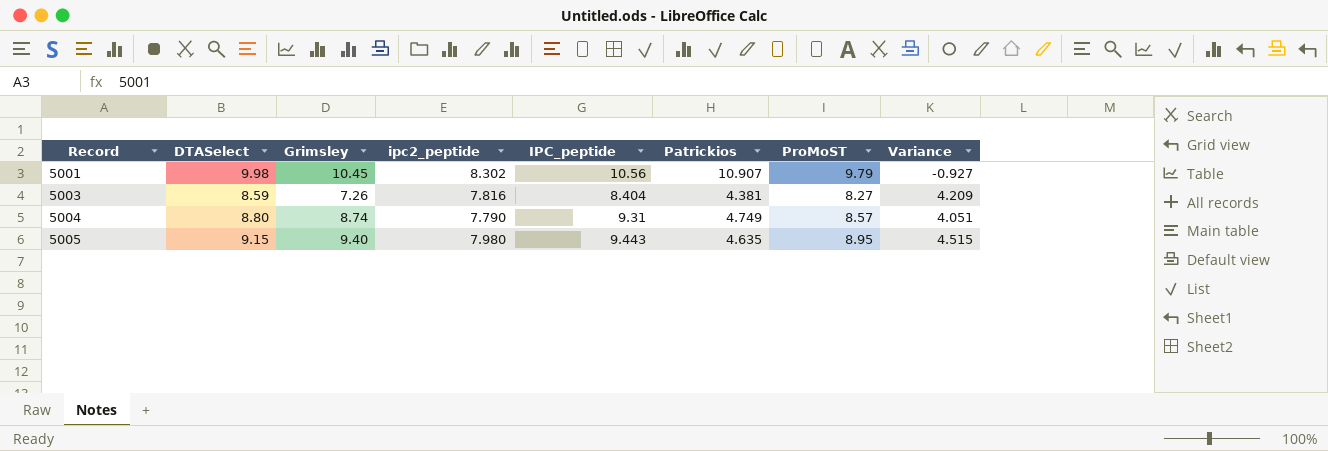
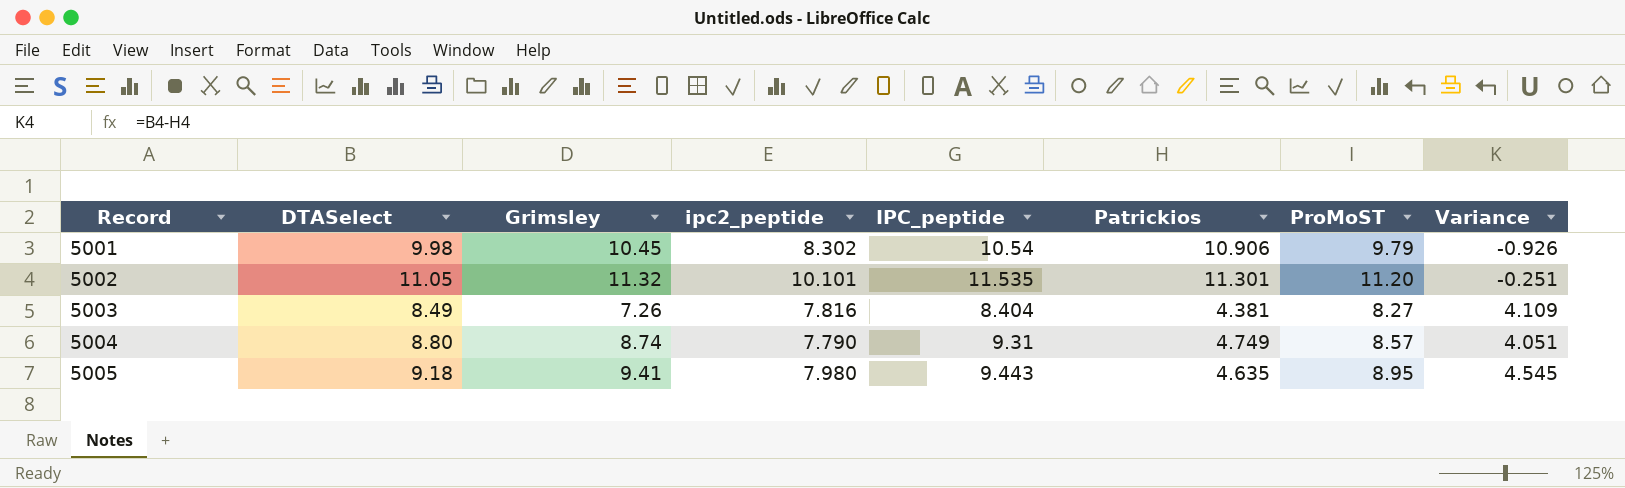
5001 | IPC_peptide: 10.56 -> 10.54
5001 | Patrickios: 10.907 -> 10.906
5001 | Variance: -0.927 -> -0.926
row 5002: none -> 11.05 | 11.32 | 10.101 | 11.535 | 11.301 | 11.20 | -0.251
5003 | DTASelect: 8.59 -> 8.49
5003 | Variance: 4.209 -> 4.109
5005 | DTASelect: 9.15 -> 9.18
5005 | Grimsley: 9.40 -> 9.41
5005 | Variance: 4.515 -> 4.545

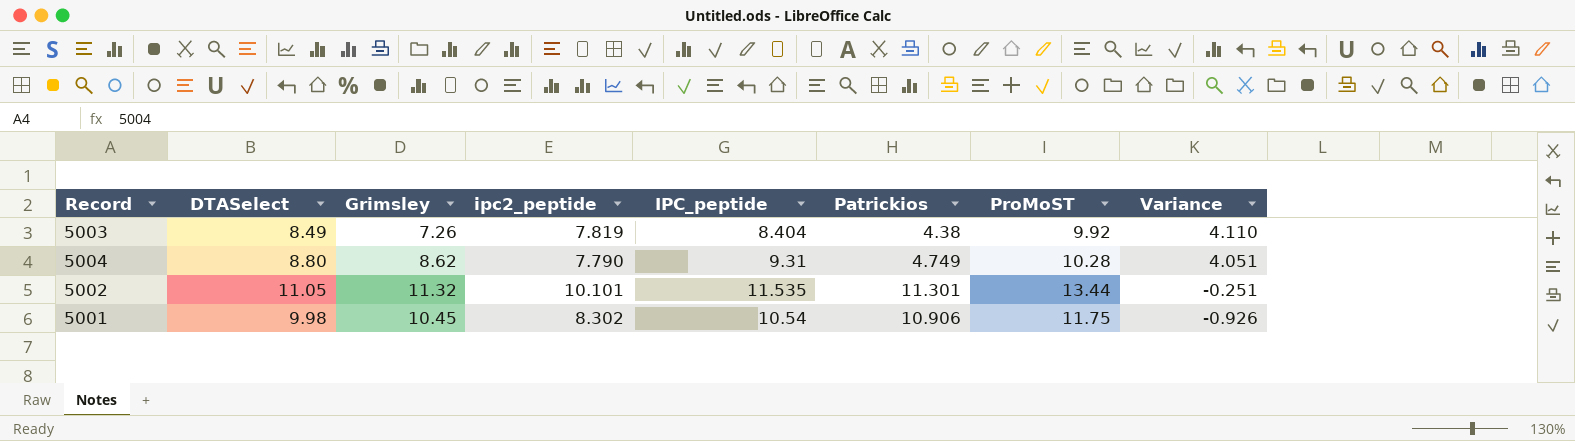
row order: Record ascending -> Variance descending
row 5005: 9.18 | 9.41 | 7.980 | 9.443 | 4.635 | 8.95 | 4.545 -> none
5003 | ipc2_peptide: 7.816 -> 7.819
5003 | Patrickios: 4.381 -> 4.38
5003 | ProMoST: 8.27 -> 9.92
5003 | Variance: 4.109 -> 4.110
5004 | Grimsley: 8.74 -> 8.62
5004 | ProMoST: 8.57 -> 10.28
5002 | ProMoST: 11.20 -> 13.44
5001 | ProMoST: 9.79 -> 11.75

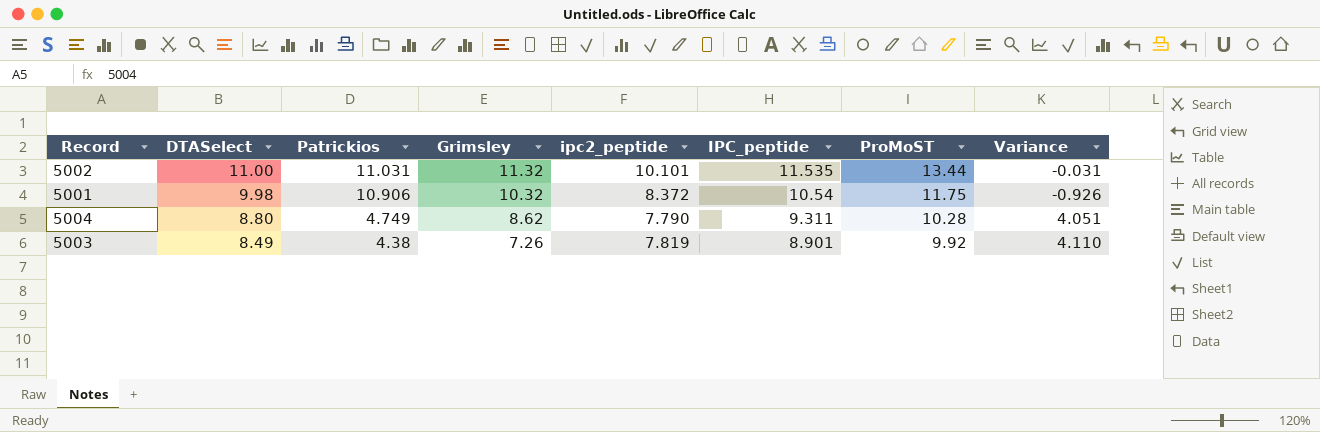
row order: Variance descending -> DTASelect descending
column Patrickios | position: 6 -> 3
5002 | DTASelect: 11.05 -> 11.00
5002 | Patrickios: 11.301 -> 11.031
5002 | Variance: -0.251 -> -0.031
5001 | Grimsley: 10.45 -> 10.32
5001 | ipc2_peptide: 8.302 -> 8.372
5004 | IPC_peptide: 9.31 -> 9.311
5003 | IPC_peptide: 8.404 -> 8.901

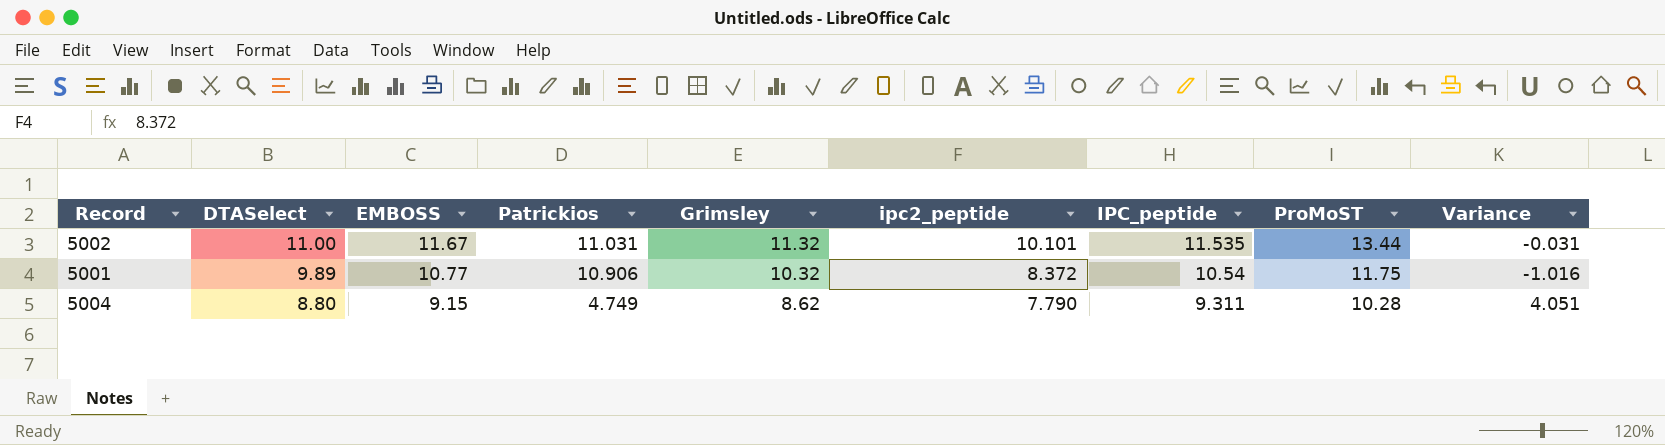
column EMBOSS | position: none -> 3
row 5003: 8.49 | 4.38 | 7.26 | 7.819 | 8.901 | 9.92 | 4.110 -> none
5001 | DTASelect: 9.98 -> 9.89
5001 | Variance: -0.926 -> -1.016

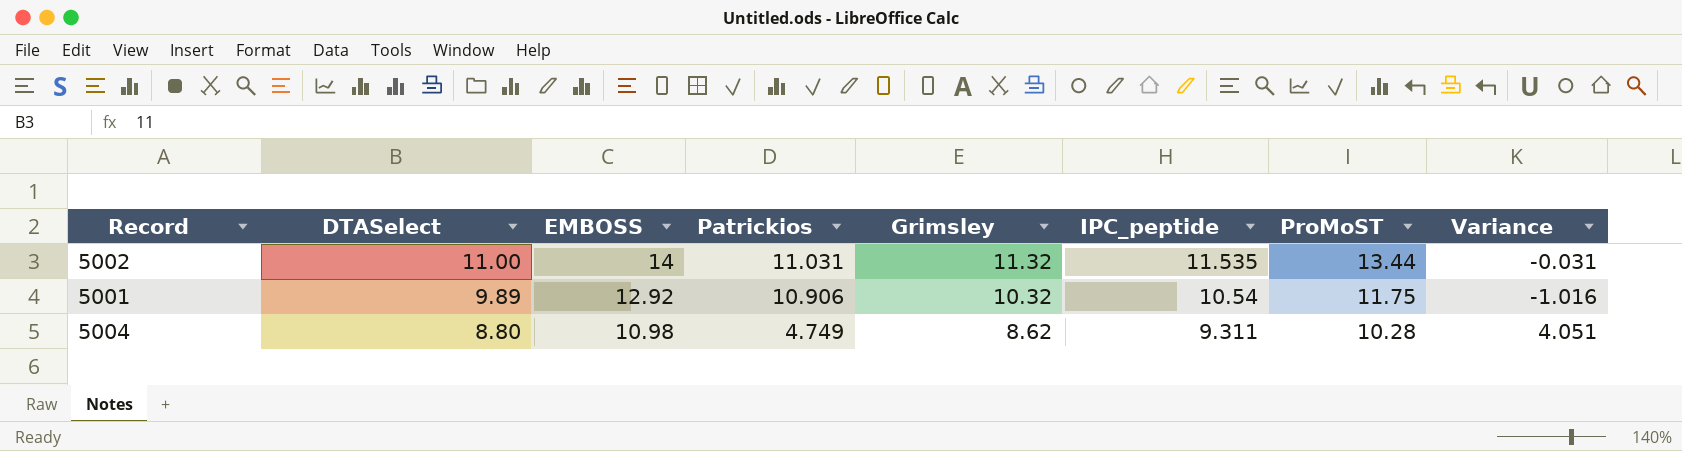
column ipc2_peptide | position: 6 -> none
5002 | EMBOSS: 11.67 -> 14
5001 | EMBOSS: 10.77 -> 12.92
5004 | EMBOSS: 9.15 -> 10.98

